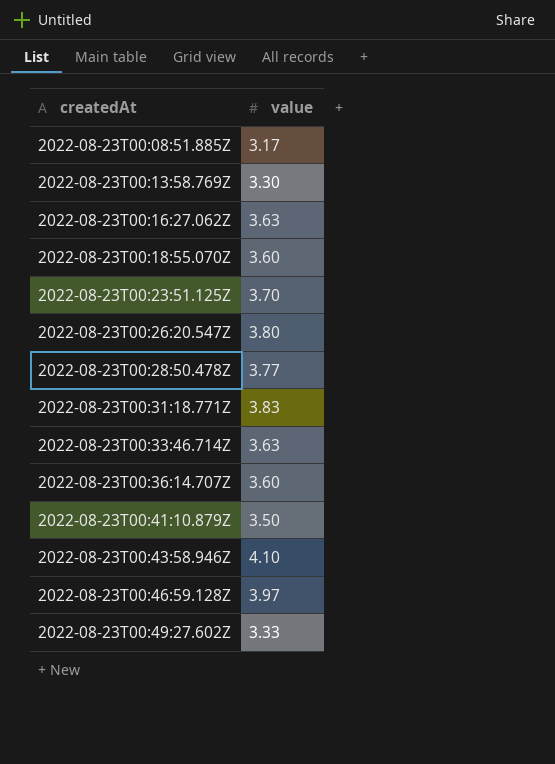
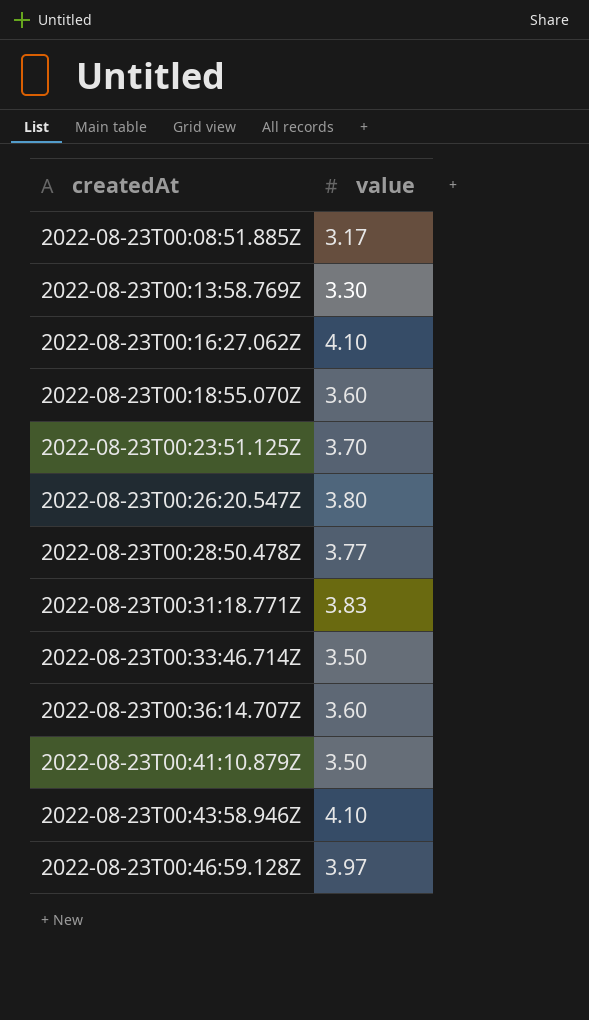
row 2022-08-23T00:49:27.602Z: 3.33 -> none
2022-08-23T00:16:27.062Z | value: 3.63 -> 4.10
2022-08-23T00:33:46.714Z | value: 3.63 -> 3.50

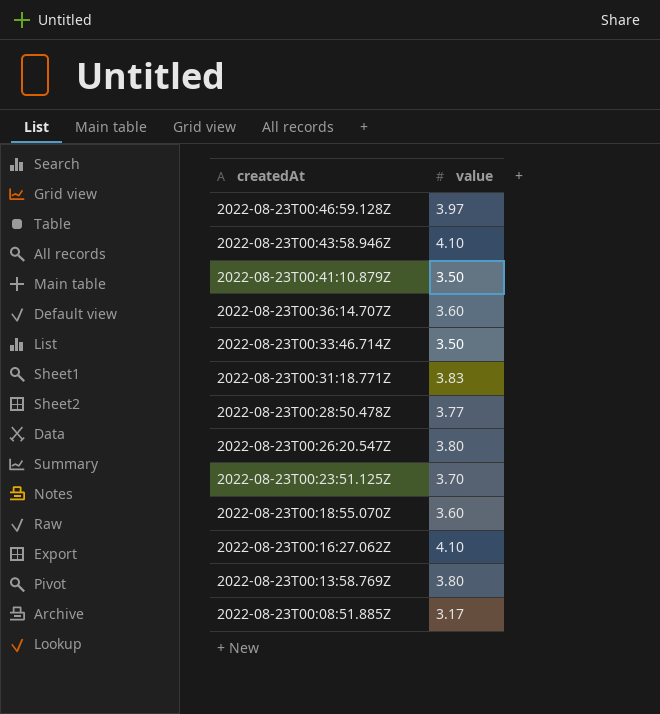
row order: createdAt ascending -> createdAt descending
2022-08-23T00:13:58.769Z | value: 3.30 -> 3.80

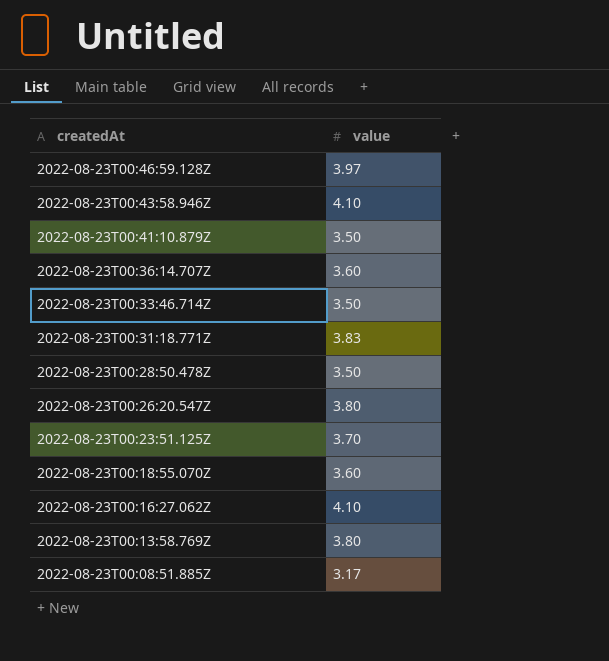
2022-08-23T00:28:50.478Z | value: 3.77 -> 3.50

